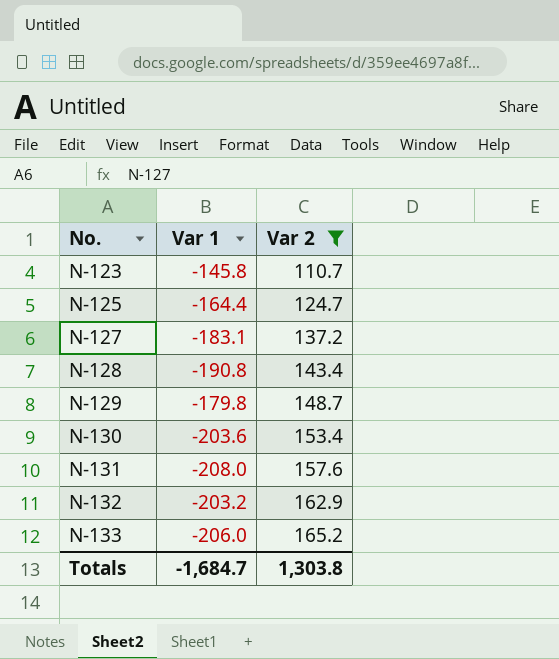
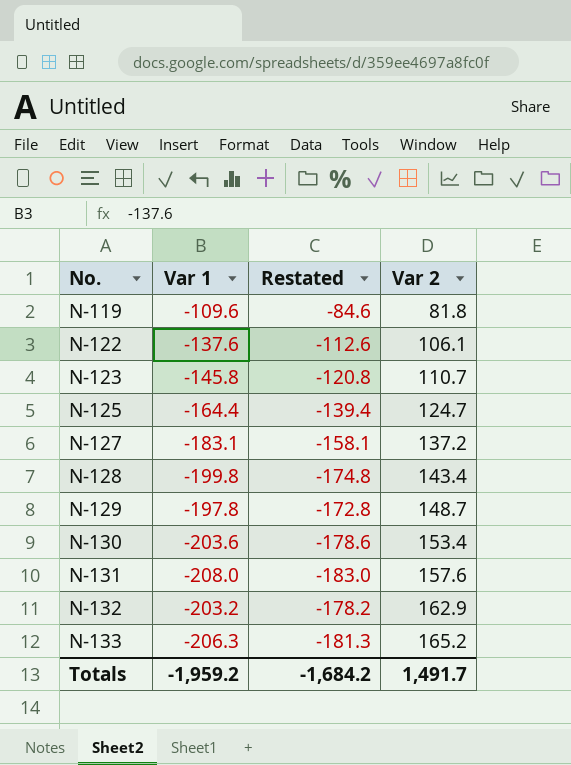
filter: Var 2 >= 110.7 -> none
column Restated | formula: none -> [Var 1] + 25
N-128 | Var 1: -190.8 -> -199.8
N-129 | Var 1: -179.8 -> -197.8
N-133 | Var 1: -206.0 -> -206.3
Totals | Var 1: -1,684.7 -> -1,959.2
Totals | Var 2: 1,303.8 -> 1,491.7

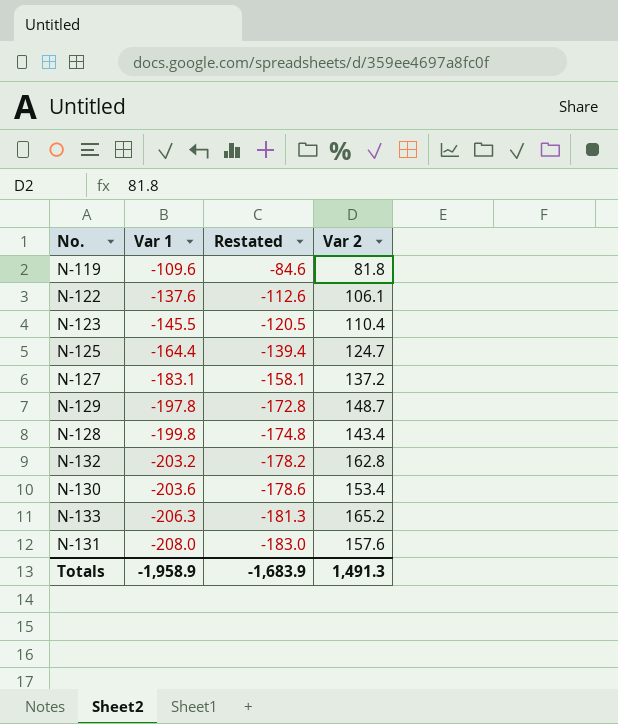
row order: No. ascending -> Var 1 descending
N-123 | Var 1: -145.8 -> -145.5
N-123 | Restated: -120.8 -> -120.5
N-123 | Var 2: 110.7 -> 110.4
N-132 | Var 2: 162.9 -> 162.8
Totals | Var 1: -1,959.2 -> -1,958.9
Totals | Restated: -1,684.2 -> -1,683.9
Totals | Var 2: 1,491.7 -> 1,491.3

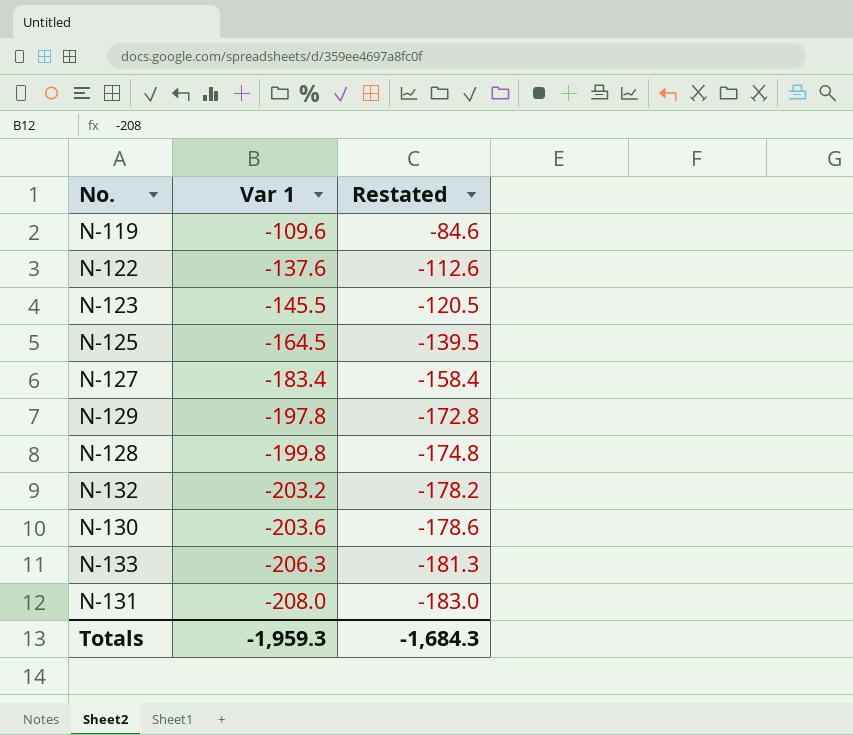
column Var 2 | position: 4 -> none
N-125 | Var 1: -164.4 -> -164.5
N-125 | Restated: -139.4 -> -139.5
N-127 | Var 1: -183.1 -> -183.4
N-127 | Restated: -158.1 -> -158.4
Totals | Var 1: -1,958.9 -> -1,959.3
Totals | Restated: -1,683.9 -> -1,684.3

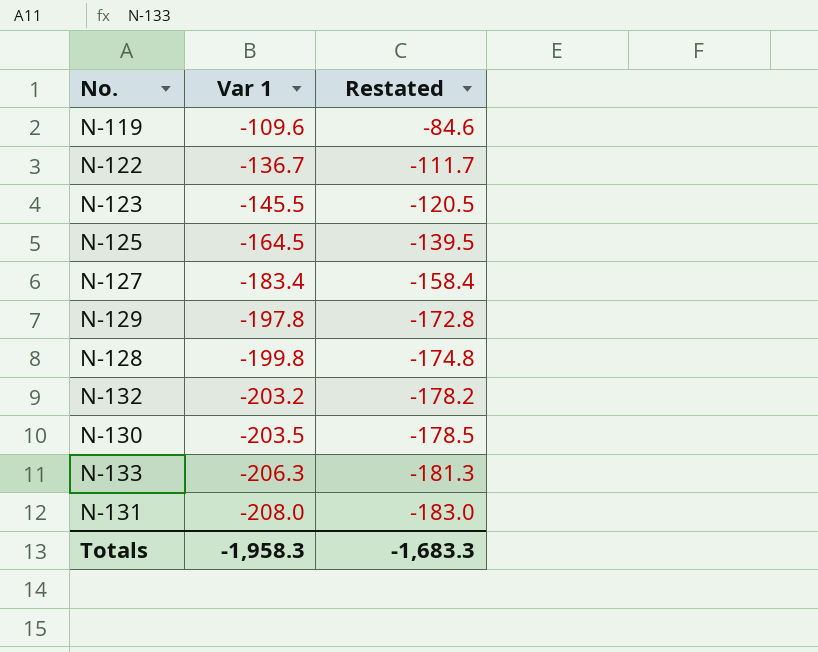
N-122 | Var 1: -137.6 -> -136.7
N-122 | Restated: -112.6 -> -111.7
N-130 | Var 1: -203.6 -> -203.5
N-130 | Restated: -178.6 -> -178.5
Totals | Var 1: -1,959.3 -> -1,958.3
Totals | Restated: -1,684.3 -> -1,683.3

